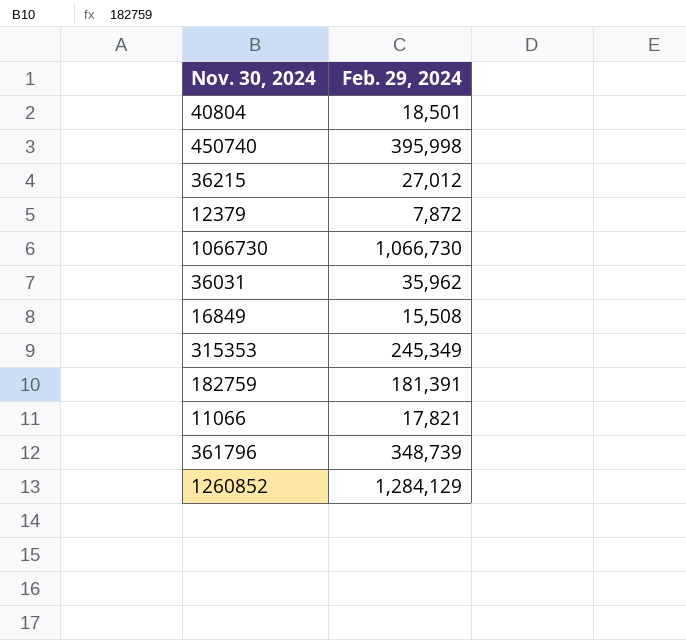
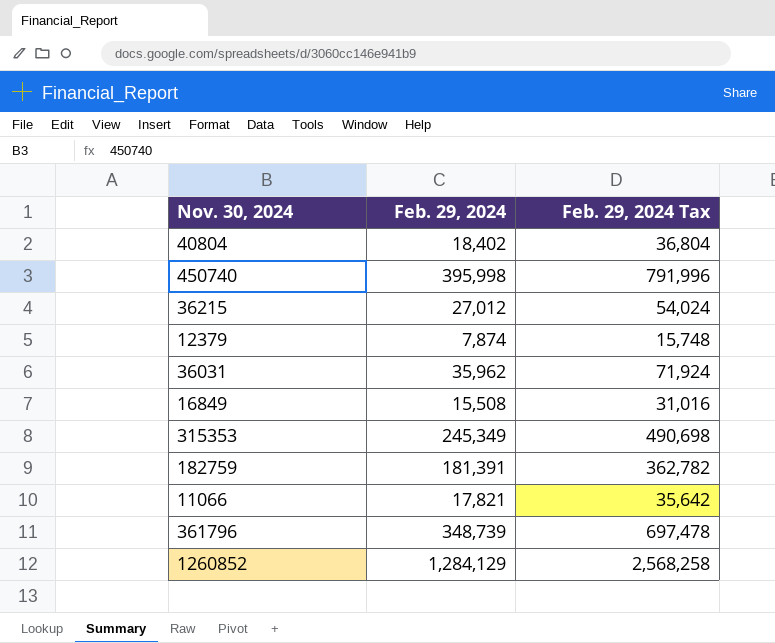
column Feb. 29, 2024 Tax | formula: none -> [Feb. 29, 2024] * 2
row 1066730: 1,066,730 -> none
40804 | Feb. 29, 2024: 18,501 -> 18,402
12379 | Feb. 29, 2024: 7,872 -> 7,874

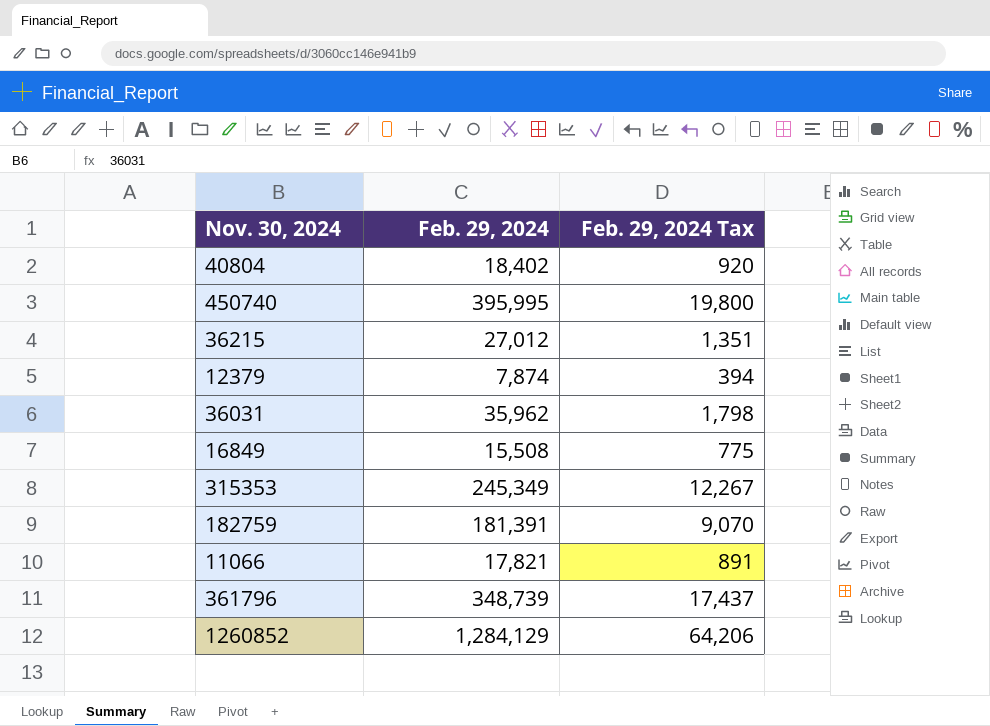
column Feb. 29, 2024 Tax | formula: [Feb. 29, 2024] * 2 -> [Feb. 29, 2024] * 0.05
450740 | Feb. 29, 2024: 395,998 -> 395,995

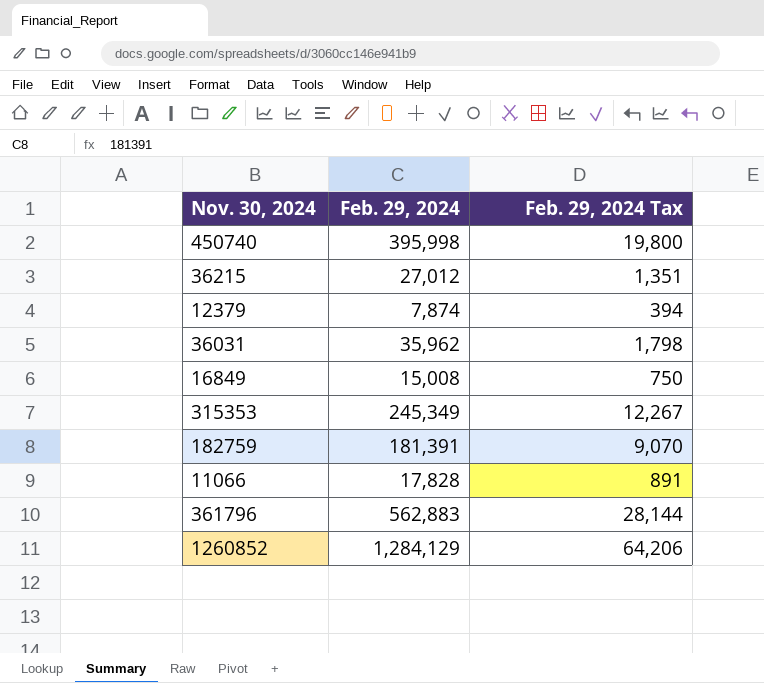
row 40804: 18,402 | 920 -> none
450740 | Feb. 29, 2024: 395,995 -> 395,998
16849 | Feb. 29, 2024: 15,508 -> 15,008
16849 | Feb. 29, 2024 Tax: 775 -> 750
11066 | Feb. 29, 2024: 17,821 -> 17,828
361796 | Feb. 29, 2024: 348,739 -> 562,883
361796 | Feb. 29, 2024 Tax: 17,437 -> 28,144

